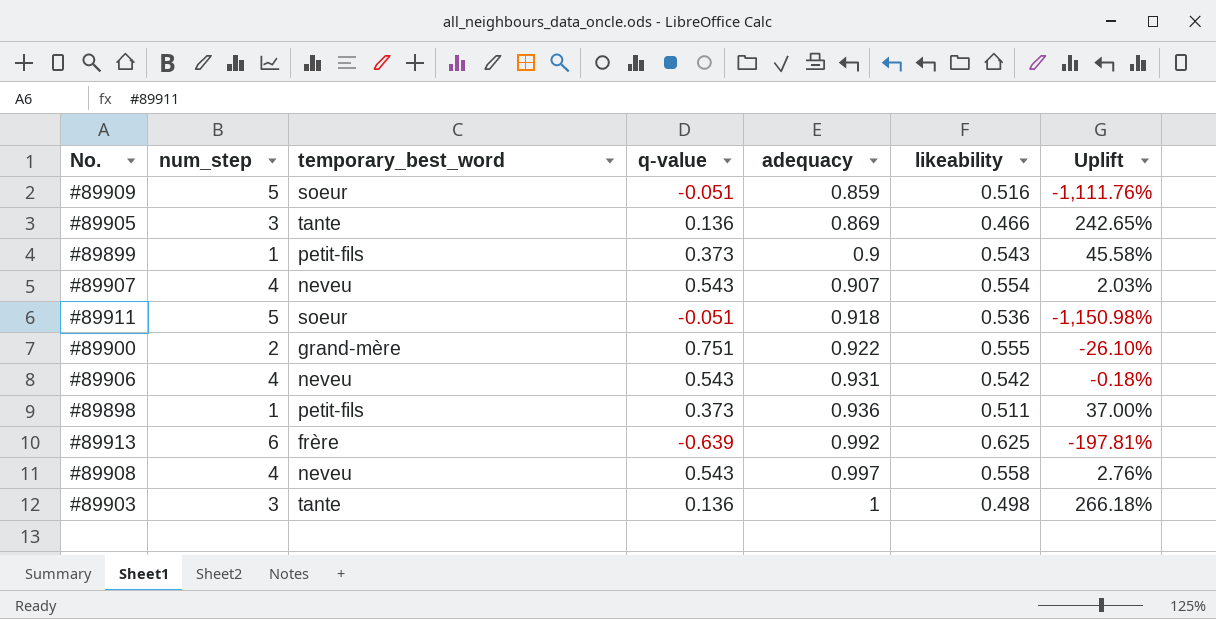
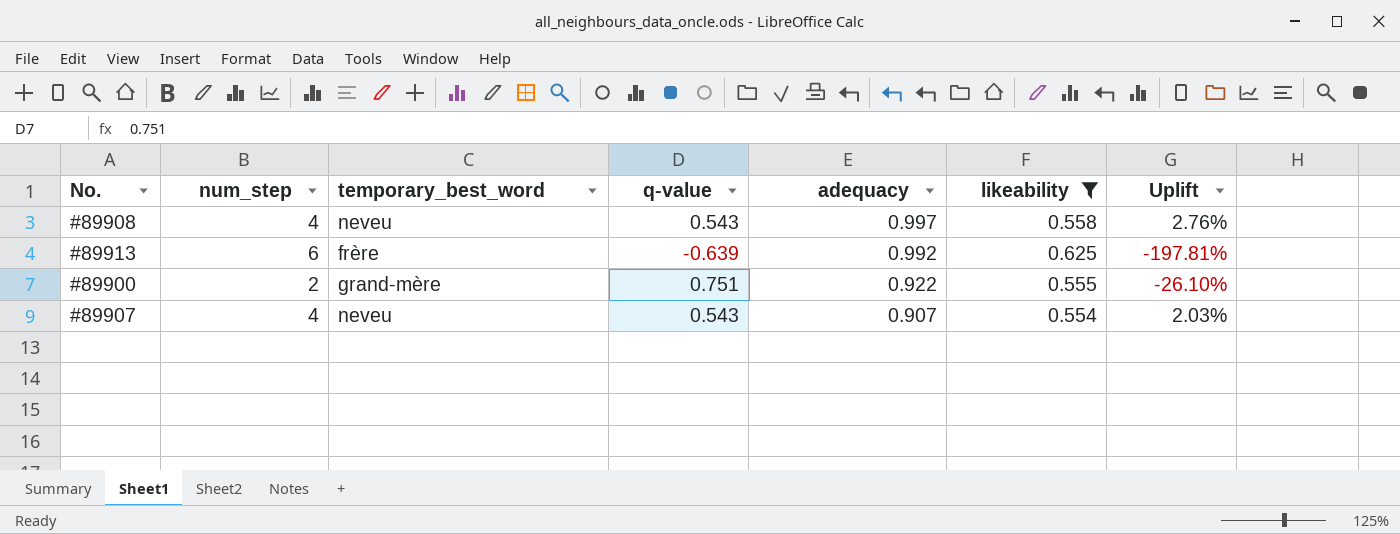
filter: none -> likeability >= 0.554
row order: adequacy ascending -> adequacy descending

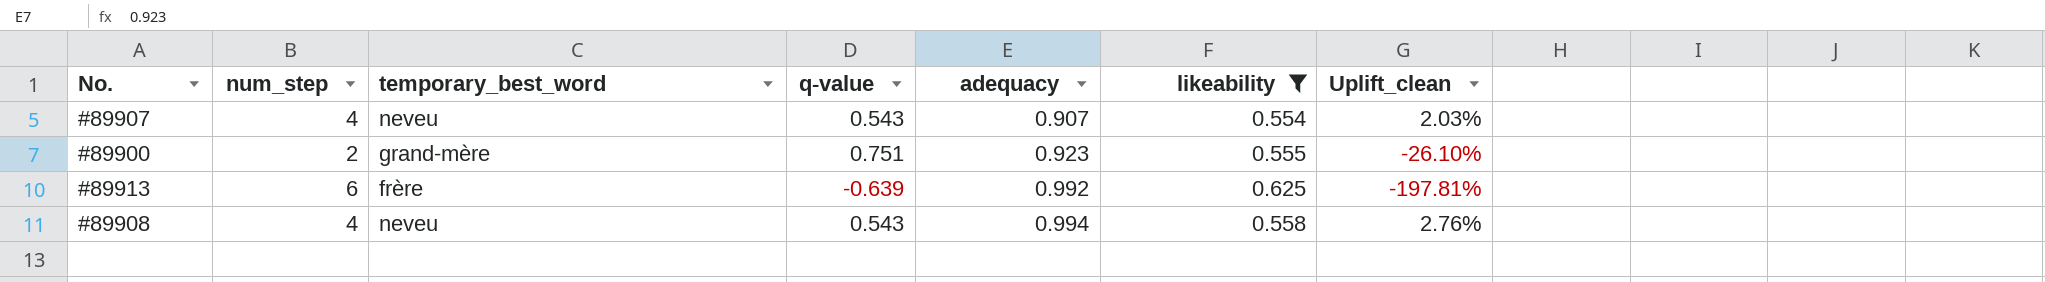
row order: adequacy descending -> adequacy ascending
column name: Uplift -> Uplift_clean
#89900 | adequacy: 0.922 -> 0.923
#89908 | adequacy: 0.997 -> 0.994

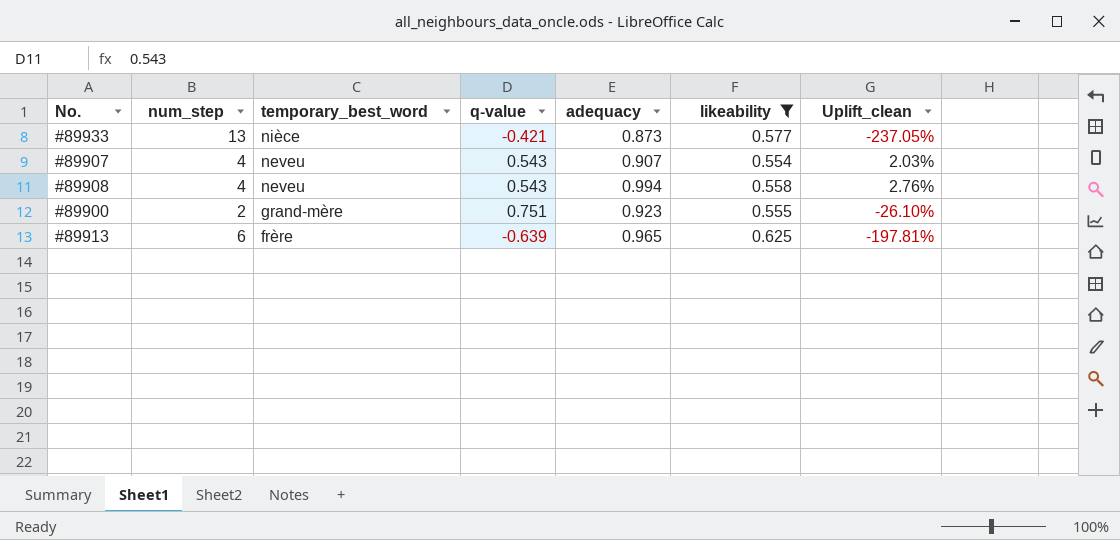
row order: adequacy ascending -> temporary_best_word descending
row #89933: none -> 13 | nièce | -0.421 | 0.873 | 0.577 | -237.05%
#89913 | adequacy: 0.992 -> 0.965

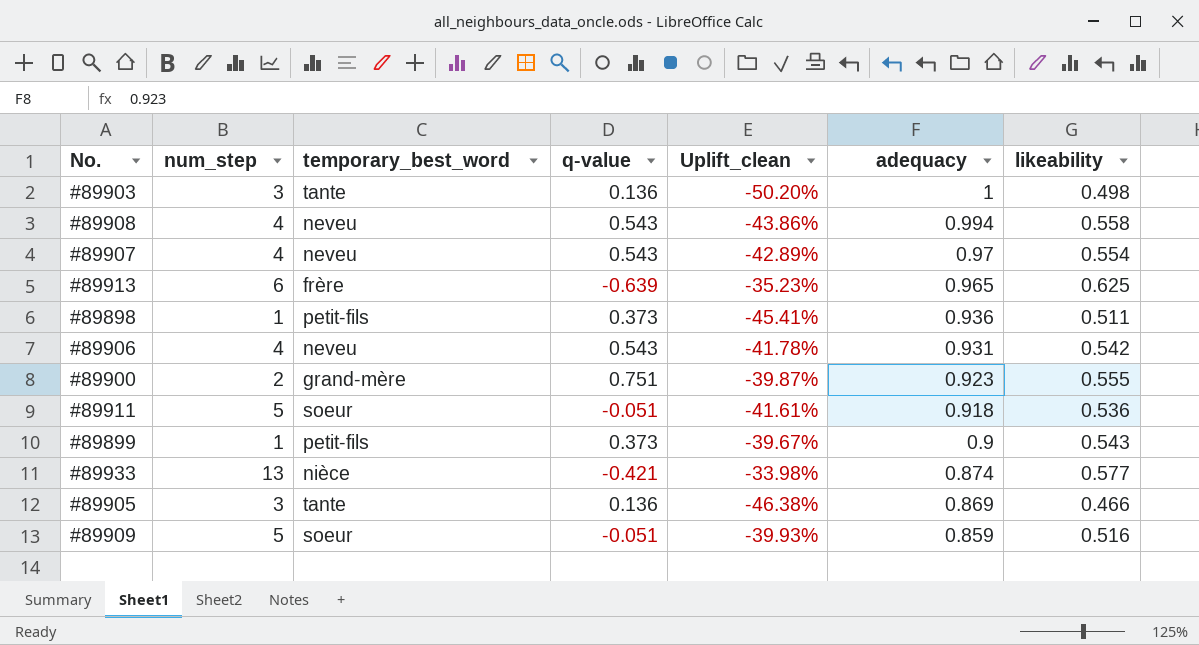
filter: likeability >= 0.554 -> none
row order: temporary_best_word descending -> adequacy descending
column Uplift_clean | formula: ([likeability] - [q-value]) / [q-value] -> ([likeability] - [adequacy]) / [adequacy]
column Uplift_clean | position: 7 -> 5
#89907 | adequacy: 0.907 -> 0.97
#89933 | adequacy: 0.873 -> 0.874

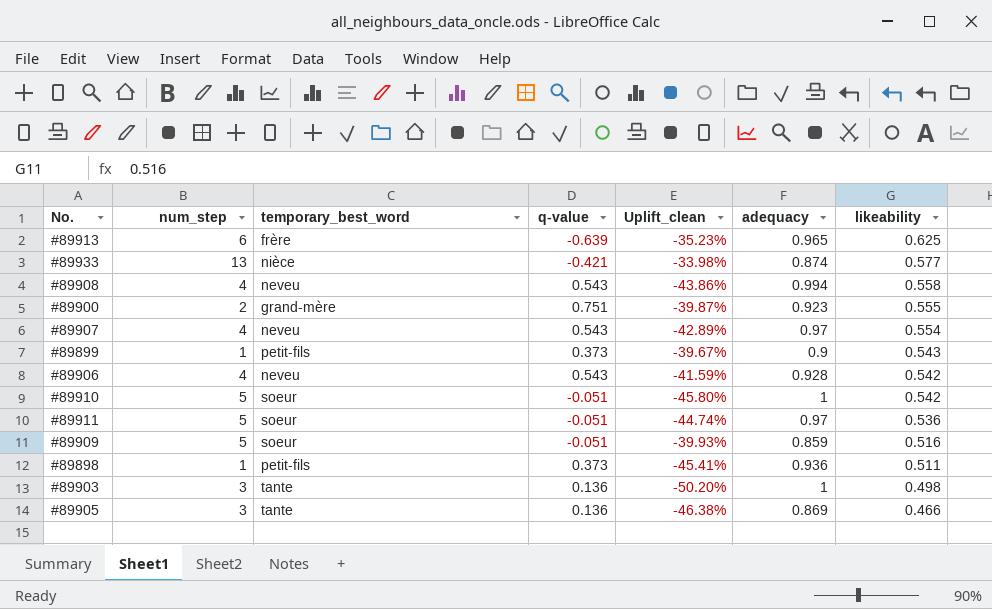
row order: adequacy descending -> likeability descending
#89906 | Uplift_clean: -41.78% -> -41.59%
#89906 | adequacy: 0.931 -> 0.928
row #89910: none -> 5 | soeur | -0.051 | -45.80% | 1 | 0.542
#89911 | Uplift_clean: -41.61% -> -44.74%
#89911 | adequacy: 0.918 -> 0.97

